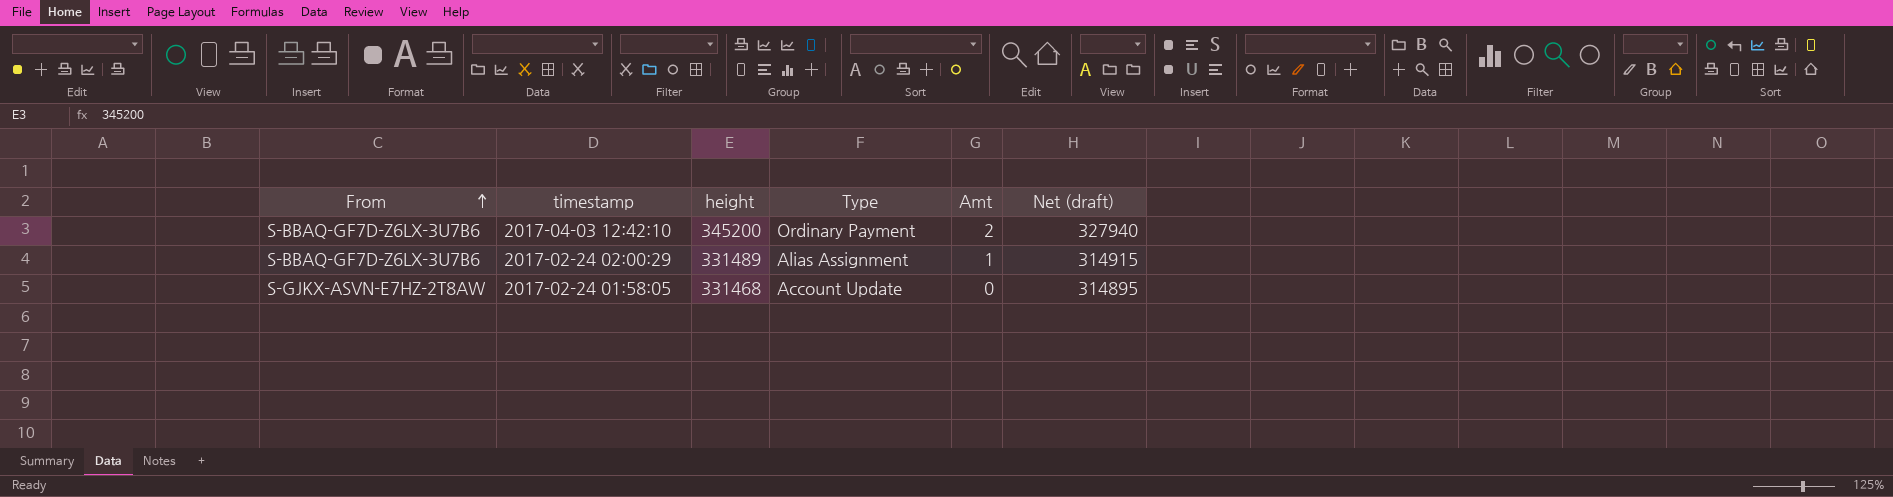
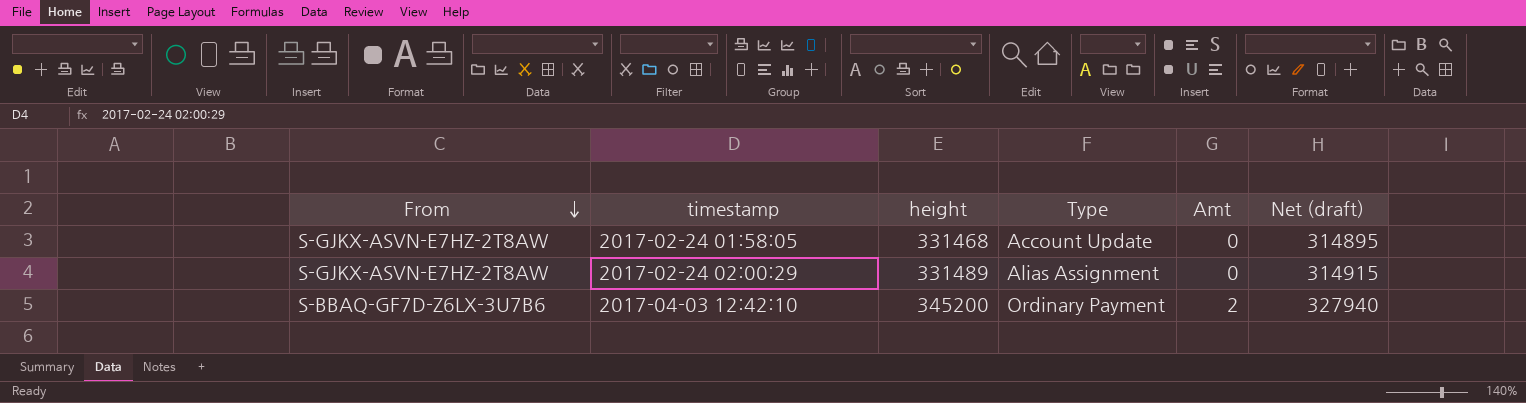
row order: From ascending -> From descending
2017-02-24 02:00:29 | From: S-BBAQ-GF7D-Z6LX-3U7B6 -> S-GJKX-ASVN-E7HZ-2T8AW
2017-02-24 02:00:29 | Amt: 1 -> 0

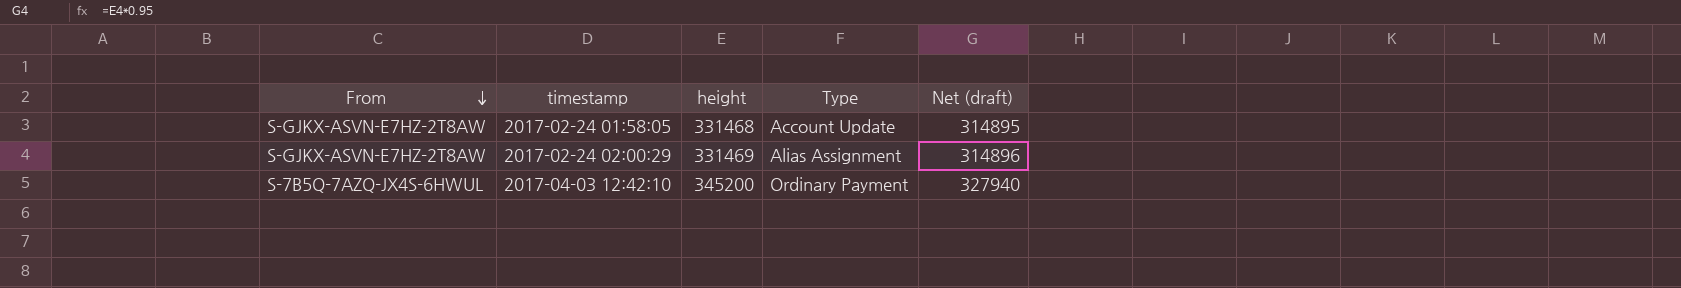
column Amt | position: 5 -> none
2017-02-24 02:00:29 | height: 331489 -> 331469
2017-02-24 02:00:29 | Net (draft): 314915 -> 314896
2017-04-03 12:42:10 | From: S-BBAQ-GF7D-Z6LX-3U7B6 -> S-7B5Q-7AZQ-JX4S-6HWUL

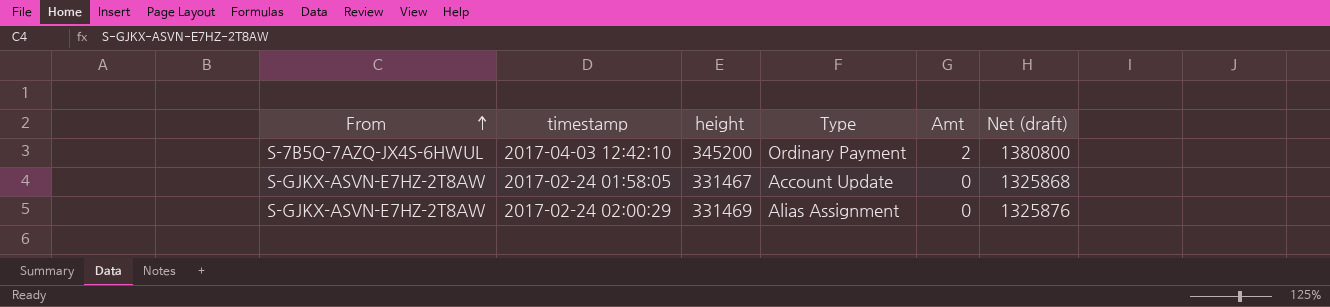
row order: From descending -> From ascending
column Amt | position: none -> 5
column Net (draft) | formula: [height] * 0.95 -> [height] * 4
2017-02-24 01:58:05 | height: 331468 -> 331467

